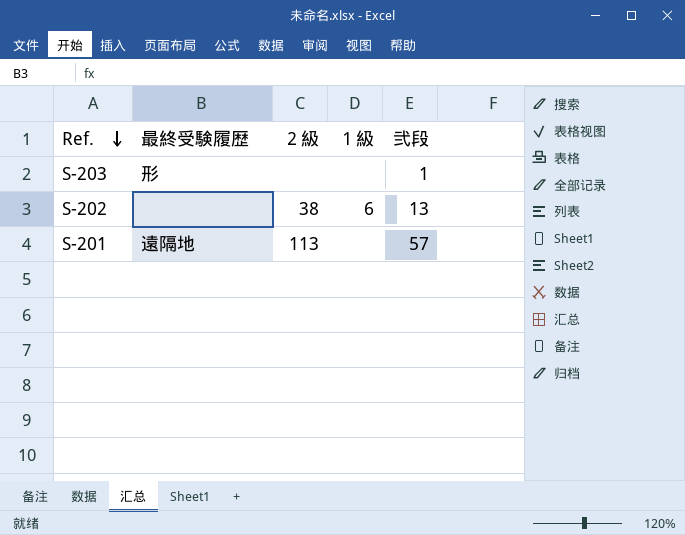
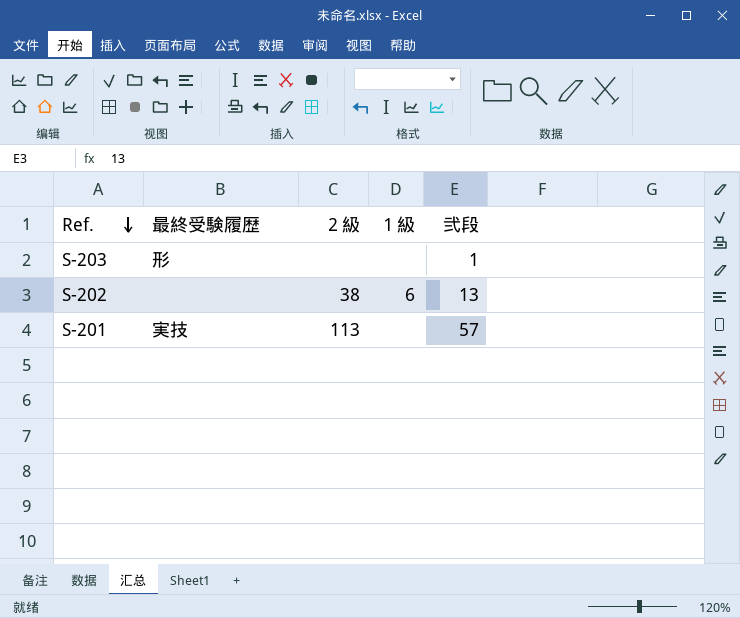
S-201 | 最終受験履歴: 遠隔地 -> 実技

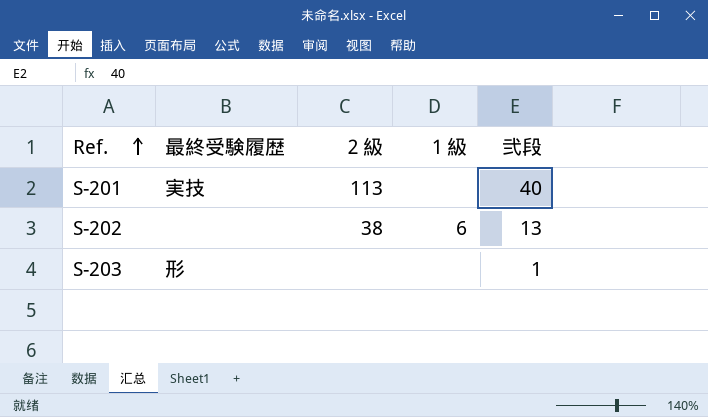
row order: Ref. descending -> Ref. ascending
S-201 | 弐段: 57 -> 40

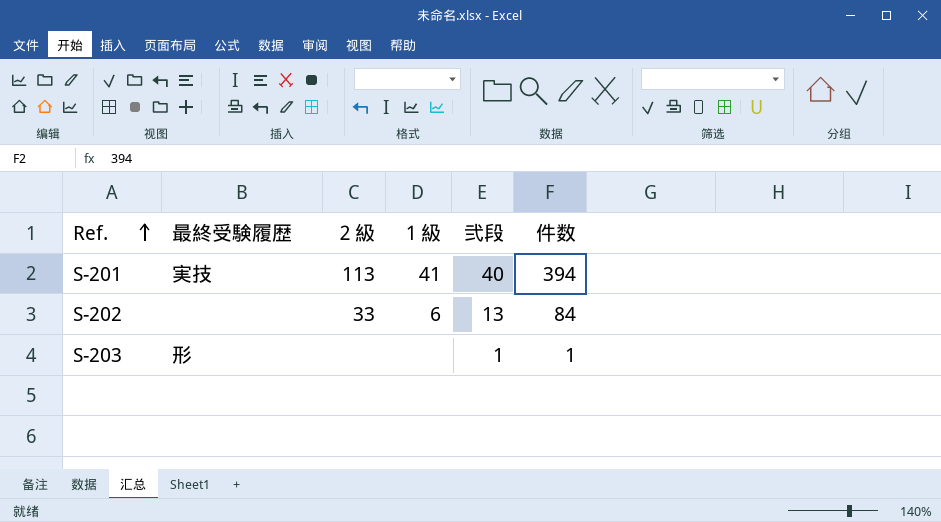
column 件数 | position: none -> 6
S-201 | １級: none -> 41
S-202 | ２級: 38 -> 33

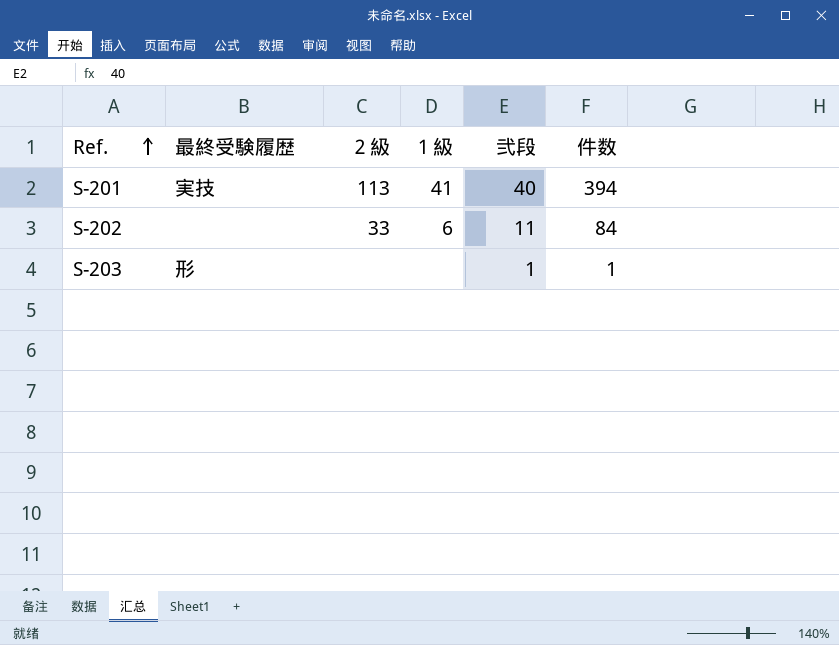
S-202 | 弐段: 13 -> 11

